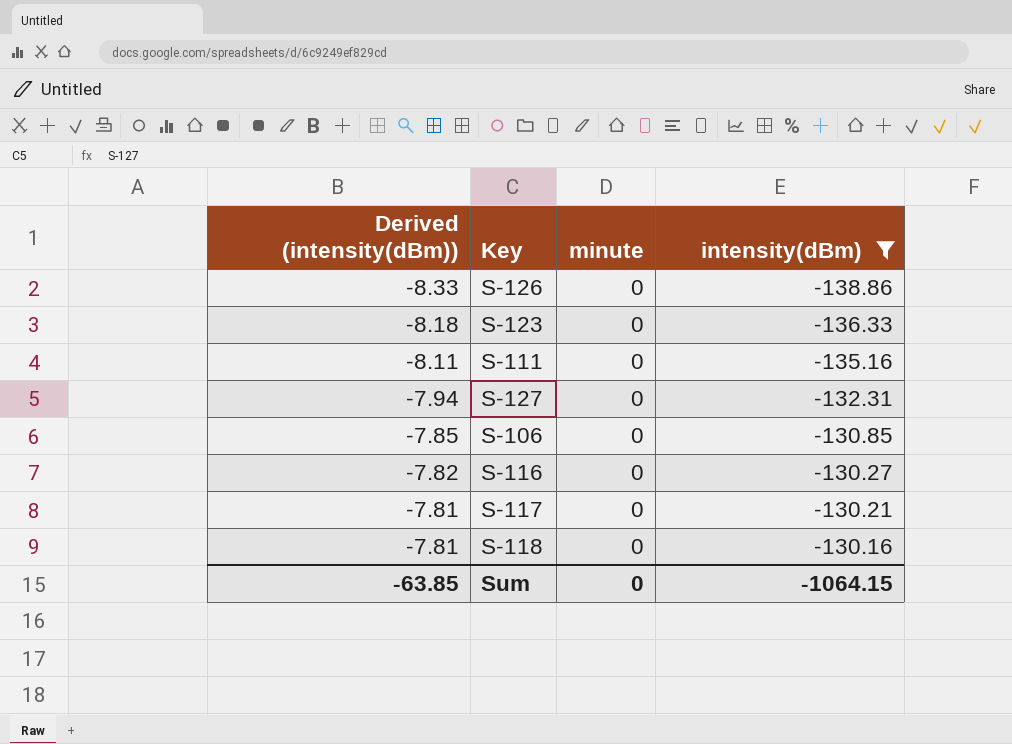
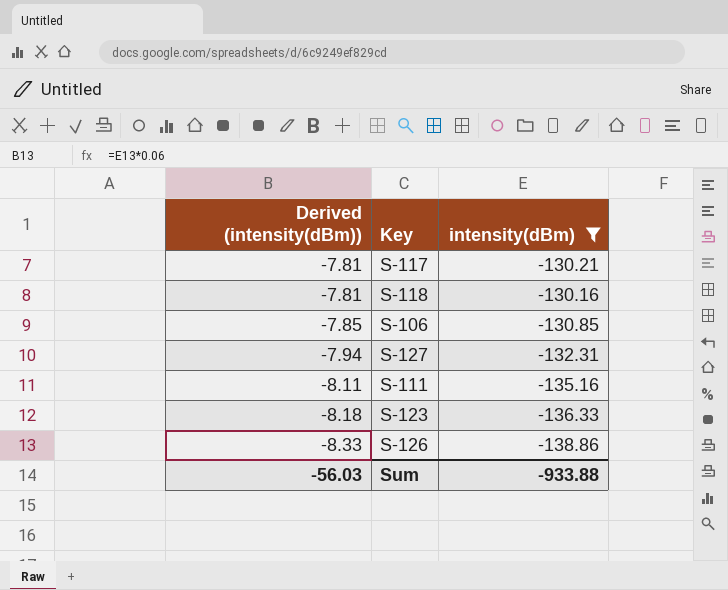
row order: Derived (intensity(dBm)) ascending -> Derived (intensity(dBm)) descending
column minute | position: 3 -> none
row S-116: -7.82 | 0 | -130.27 -> none
Sum | Derived (intensity(dBm)): -63.85 -> -56.03
Sum | intensity(dBm): -1064.15 -> -933.88

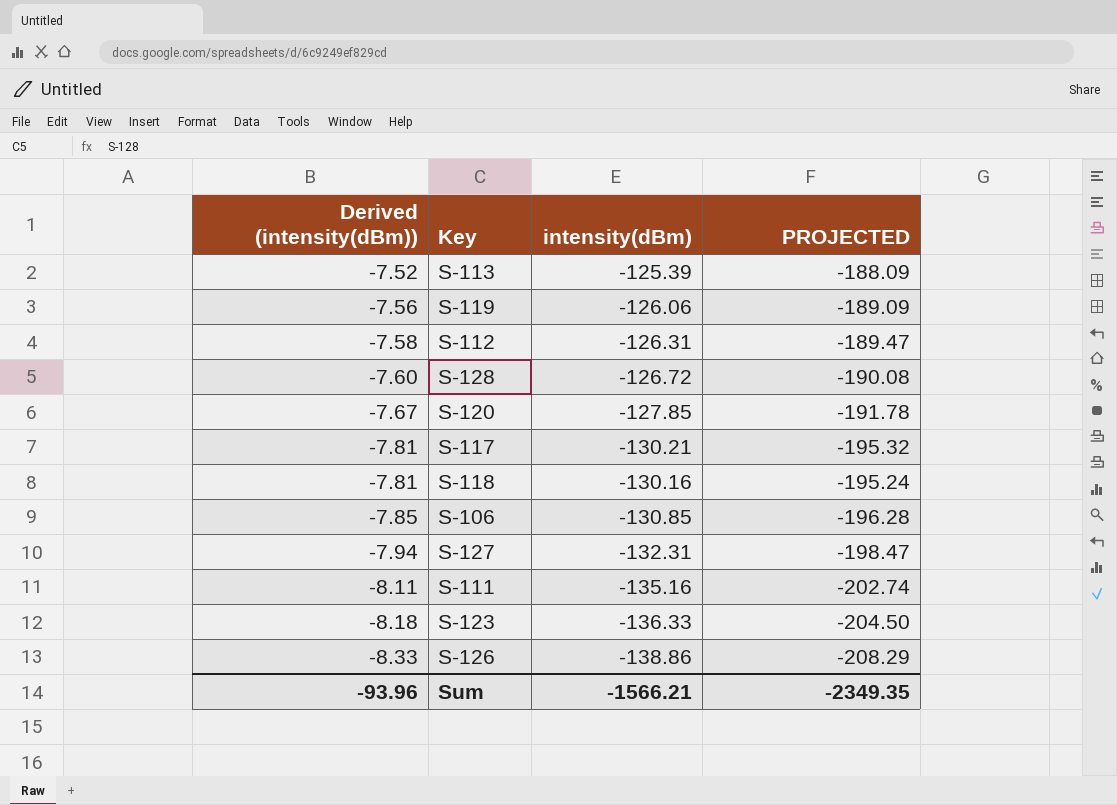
filter: intensity(dBm) <= -130.16 -> none
column PROJECTED | formula: none -> [intensity(dBm)] * 1.5
Sum | Derived (intensity(dBm)): -56.03 -> -93.96
Sum | intensity(dBm): -933.88 -> -1566.21

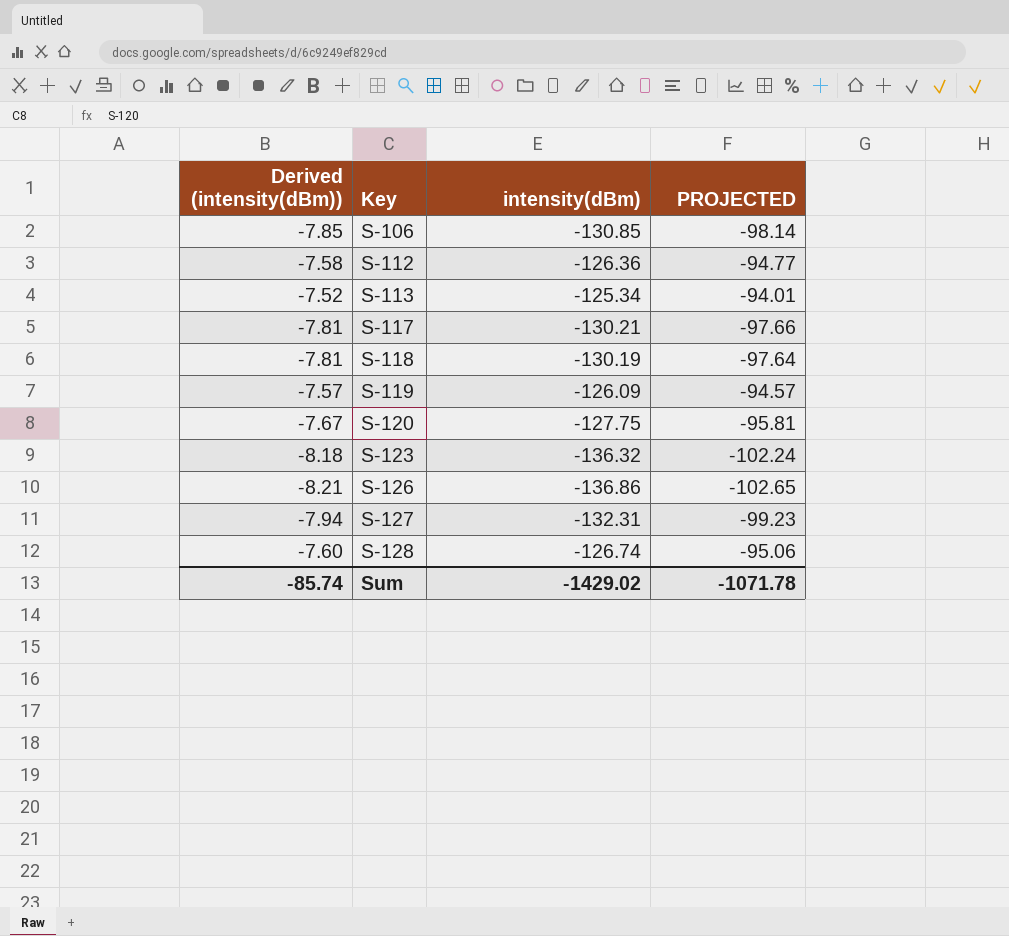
row order: Derived (intensity(dBm)) descending -> Key ascending
column PROJECTED | formula: [intensity(dBm)] * 1.5 -> [intensity(dBm)] * 0.75
row S-111: -8.11 | -135.16 | -202.74 -> none
S-112 | intensity(dBm): -126.31 -> -126.36
S-113 | intensity(dBm): -125.39 -> -125.34
S-118 | intensity(dBm): -130.16 -> -130.19
S-119 | Derived (intensity(dBm)): -7.56 -> -7.57
S-119 | intensity(dBm): -126.06 -> -126.09
S-120 | intensity(dBm): -127.85 -> -127.75
S-123 | intensity(dBm): -136.33 -> -136.32
S-126 | Derived (intensity(dBm)): -8.33 -> -8.21
S-126 | intensity(dBm): -138.86 -> -136.86
S-128 | intensity(dBm): -126.72 -> -126.74
Sum | Derived (intensity(dBm)): -93.96 -> -85.74
Sum | intensity(dBm): -1566.21 -> -1429.02
Sum | PROJECTED: -2349.35 -> -1071.78

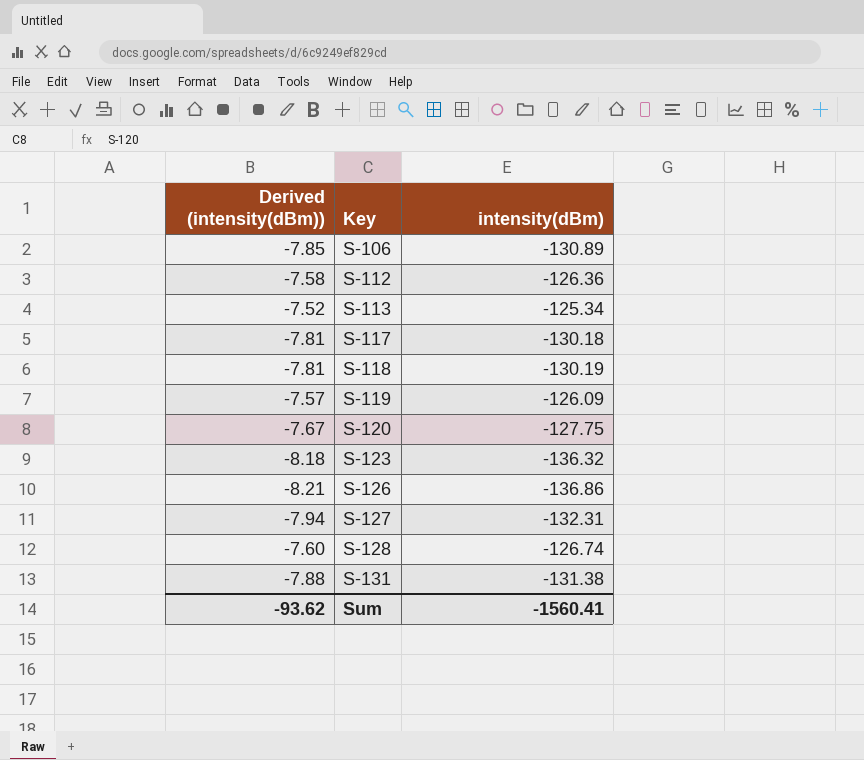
column PROJECTED | formula: [intensity(dBm)] * 0.75 -> none
S-106 | intensity(dBm): -130.85 -> -130.89
S-117 | intensity(dBm): -130.21 -> -130.18
row S-131: none -> -7.88 | -131.38
Sum | Derived (intensity(dBm)): -85.74 -> -93.62
Sum | intensity(dBm): -1429.02 -> -1560.41

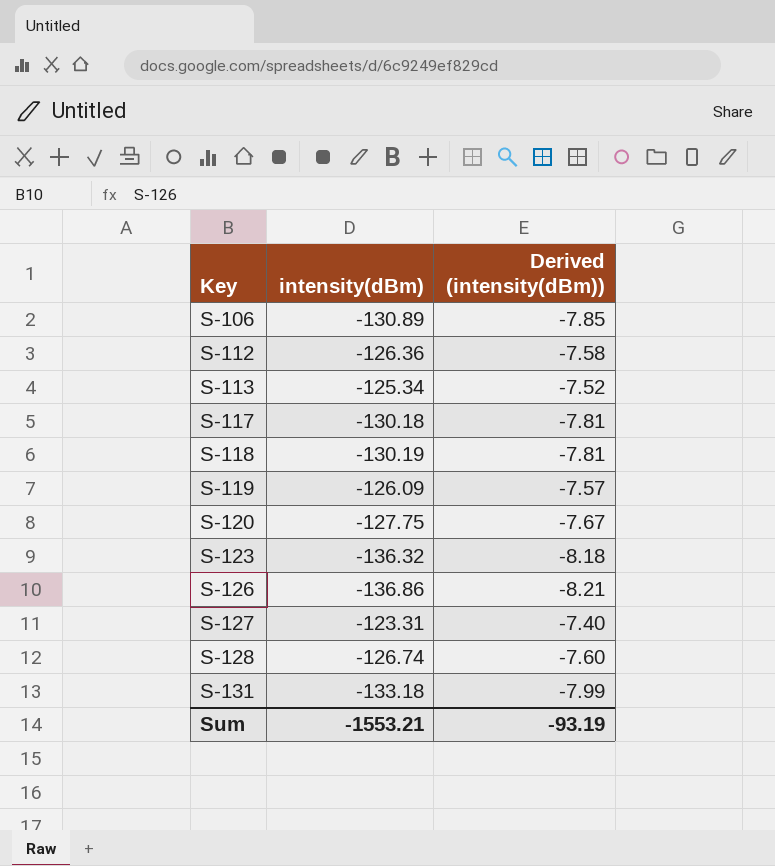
column Derived (intensity(dBm)) | position: 1 -> 3
S-127 | intensity(dBm): -132.31 -> -123.31
S-127 | Derived (intensity(dBm)): -7.94 -> -7.40
S-131 | intensity(dBm): -131.38 -> -133.18
S-131 | Derived (intensity(dBm)): -7.88 -> -7.99
Sum | intensity(dBm): -1560.41 -> -1553.21
Sum | Derived (intensity(dBm)): -93.62 -> -93.19

